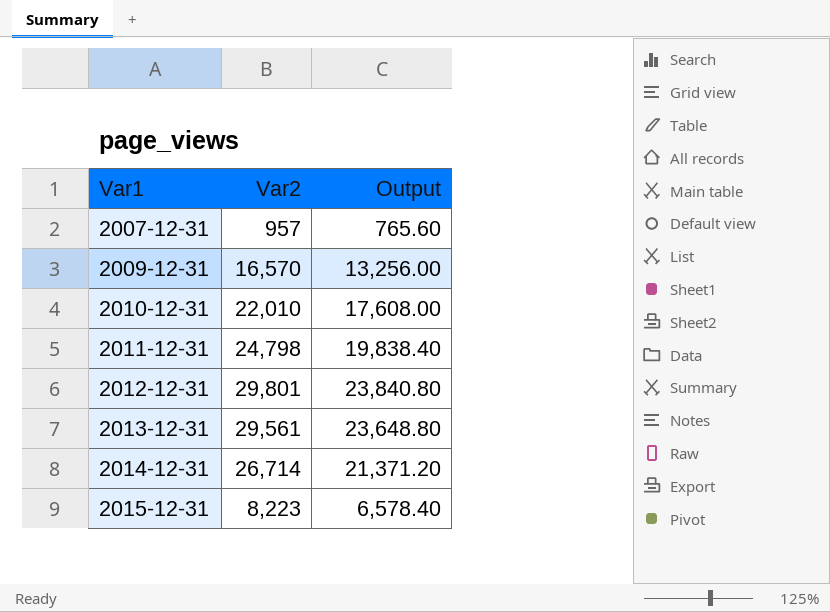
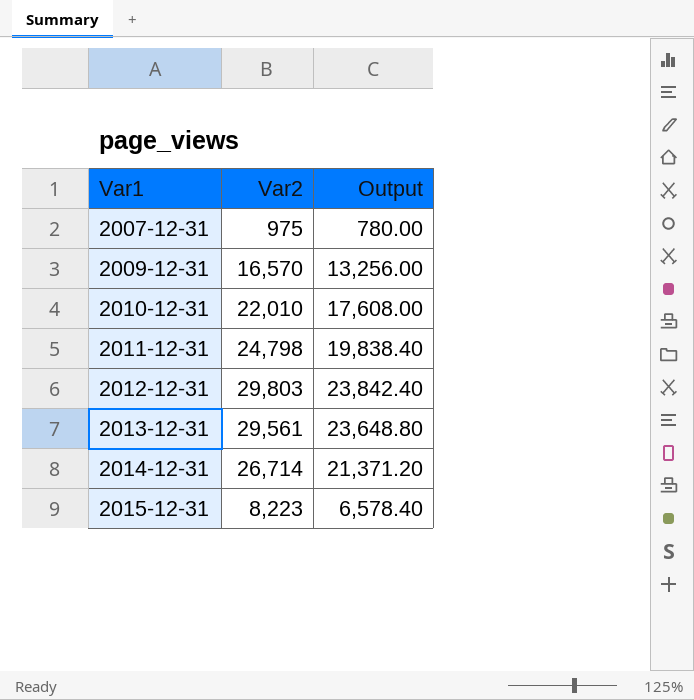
2007-12-31 | Var2: 957 -> 975
2007-12-31 | Output: 765.60 -> 780.00
2012-12-31 | Var2: 29,801 -> 29,803
2012-12-31 | Output: 23,840.80 -> 23,842.40

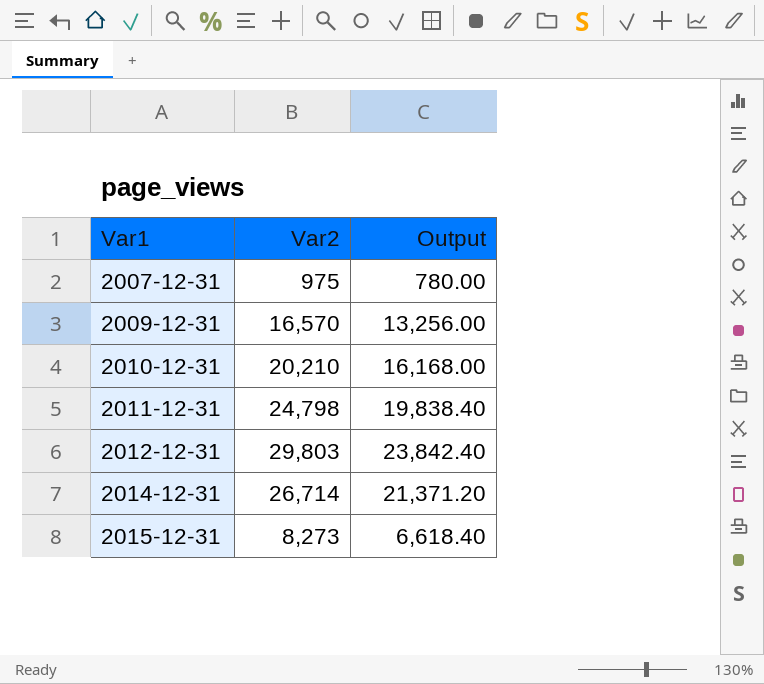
row 2013-12-31: 29,561 | 23,648.80 -> none
2010-12-31 | Var2: 22,010 -> 20,210
2010-12-31 | Output: 17,608.00 -> 16,168.00
2015-12-31 | Var2: 8,223 -> 8,273
2015-12-31 | Output: 6,578.40 -> 6,618.40

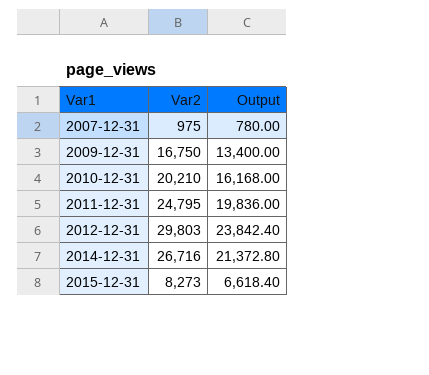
2009-12-31 | Var2: 16,570 -> 16,750
2009-12-31 | Output: 13,256.00 -> 13,400.00
2011-12-31 | Var2: 24,798 -> 24,795
2011-12-31 | Output: 19,838.40 -> 19,836.00
2014-12-31 | Var2: 26,714 -> 26,716
2014-12-31 | Output: 21,371.20 -> 21,372.80

